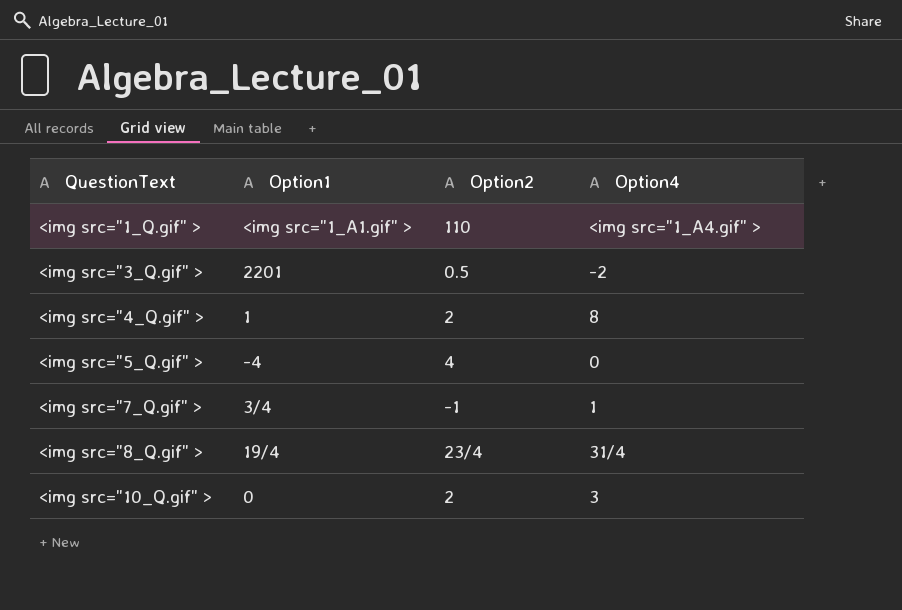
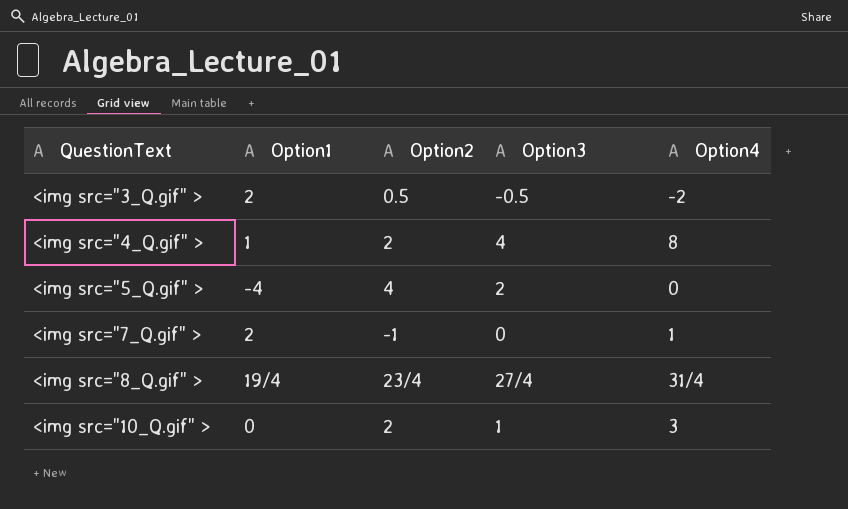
column Option3 | position: none -> 4
row <img src="1_Q.gif" >: <img src="1_A1.gif" > | 110 | <img src="1_A4.gif" > -> none
<img src="3_Q.gif" > | Option1: 2201 -> 2
<img src="7_Q.gif" > | Option1: 3/4 -> 2

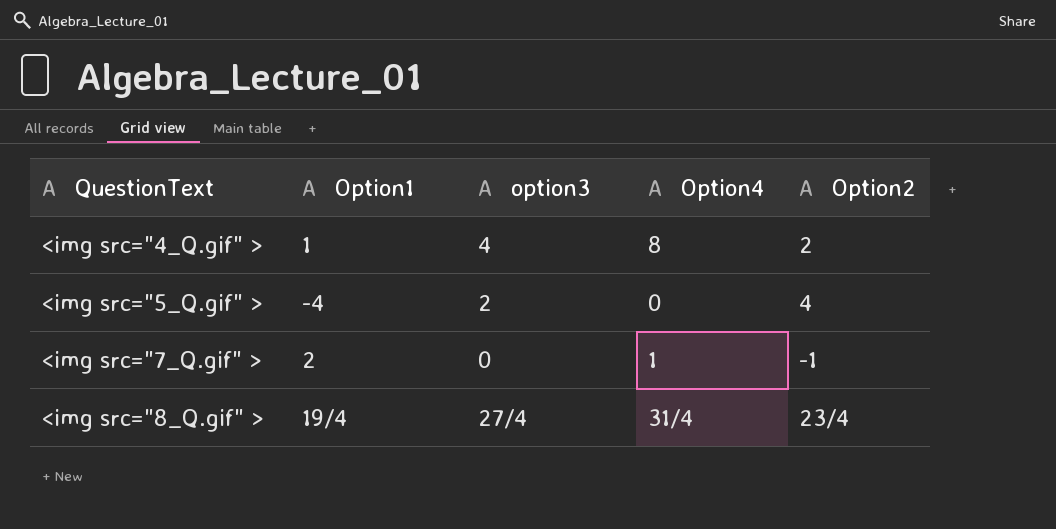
column name: Option3 -> option3
column Option2 | position: 3 -> 5
row <img src="3_Q.gif" >: 2 | 0.5 | -0.5 | -2 -> none
row <img src="10_Q.gif" >: 0 | 2 | 1 | 3 -> none

